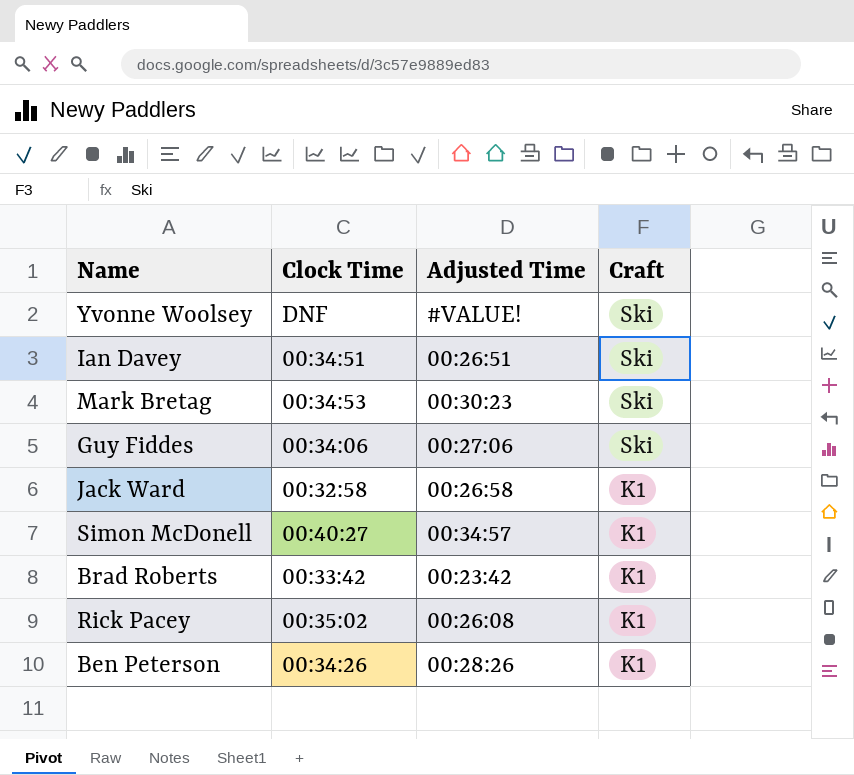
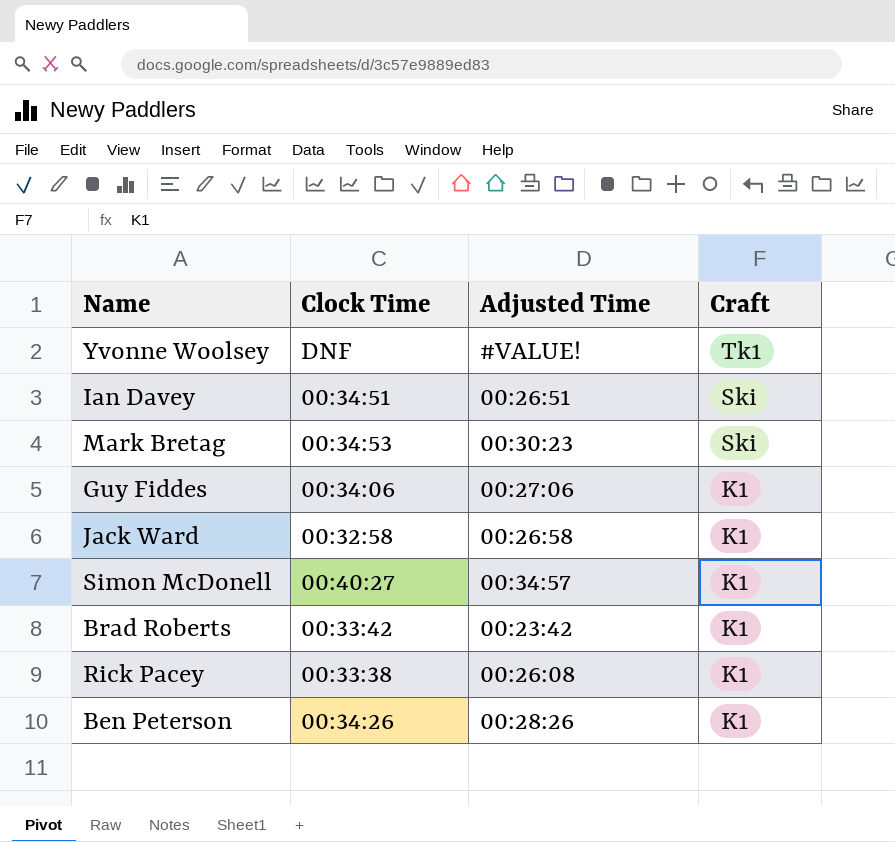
Yvonne Woolsey | Craft: Ski -> Tk1
Guy Fiddes | Craft: Ski -> K1
Rick Pacey | Clock Time: 00:35:02 -> 00:33:38

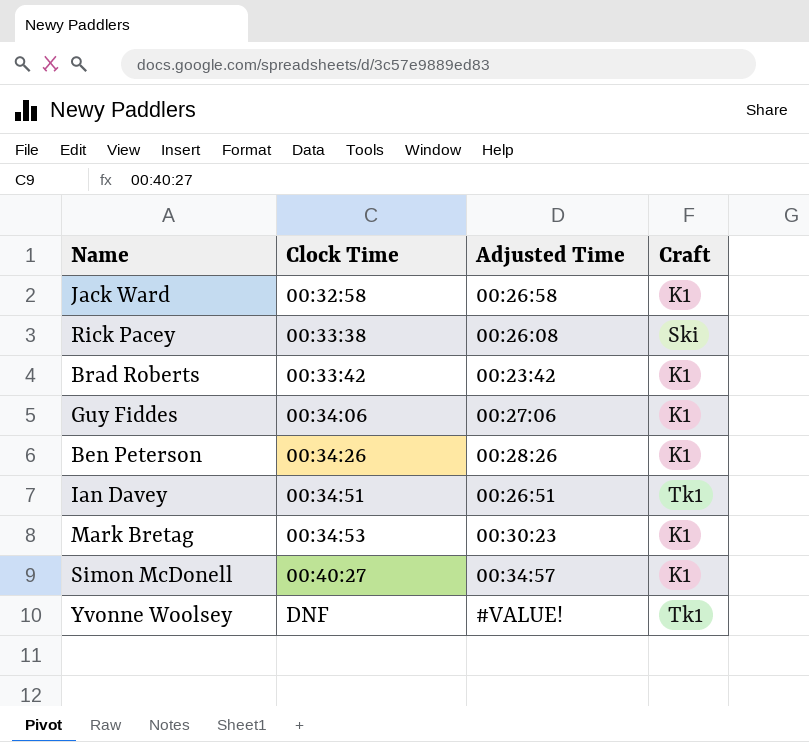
row order: Craft descending -> Clock Time ascending
Rick Pacey | Craft: K1 -> Ski
Ian Davey | Craft: Ski -> Tk1
Mark Bretag | Craft: Ski -> K1

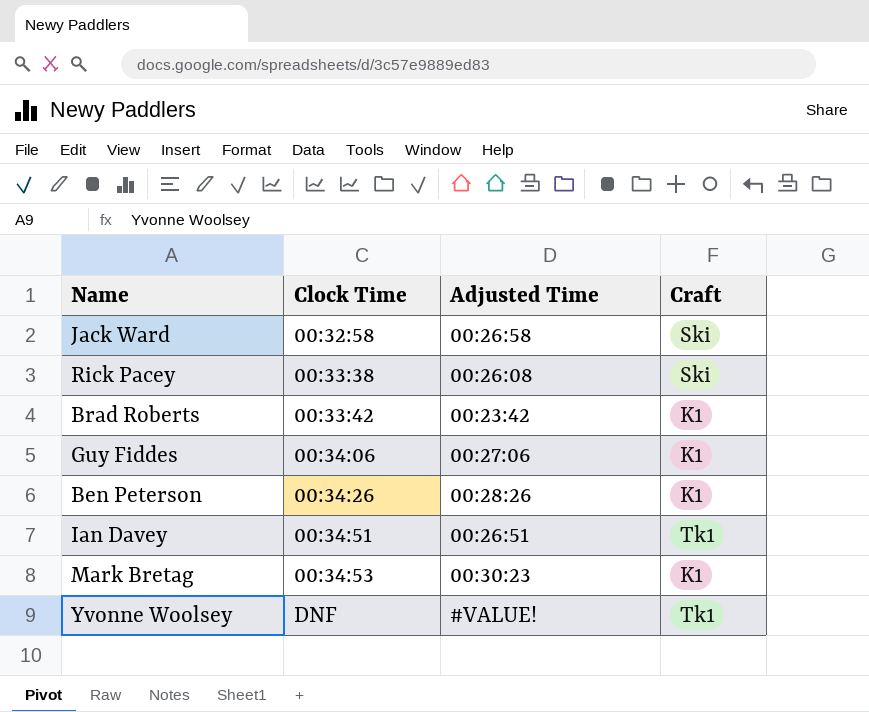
row Simon McDonell: 00:40:27 | 00:34:57 | K1 -> none
Jack Ward | Craft: K1 -> Ski

